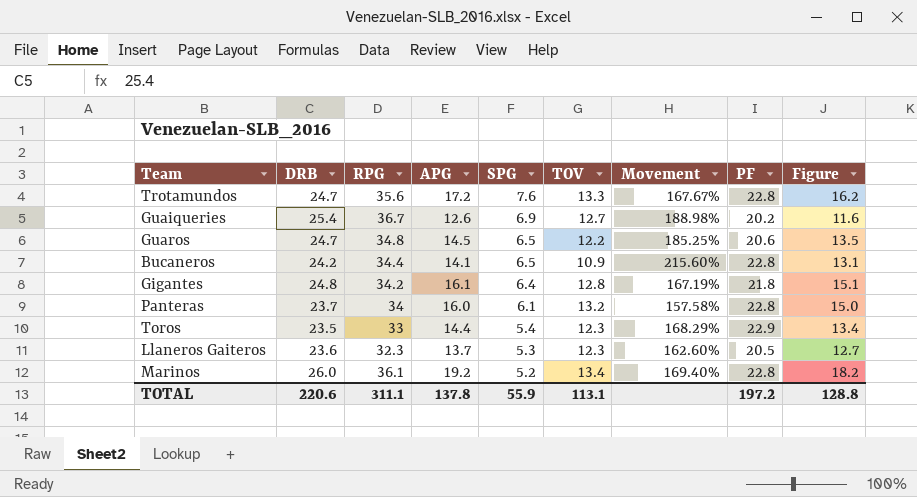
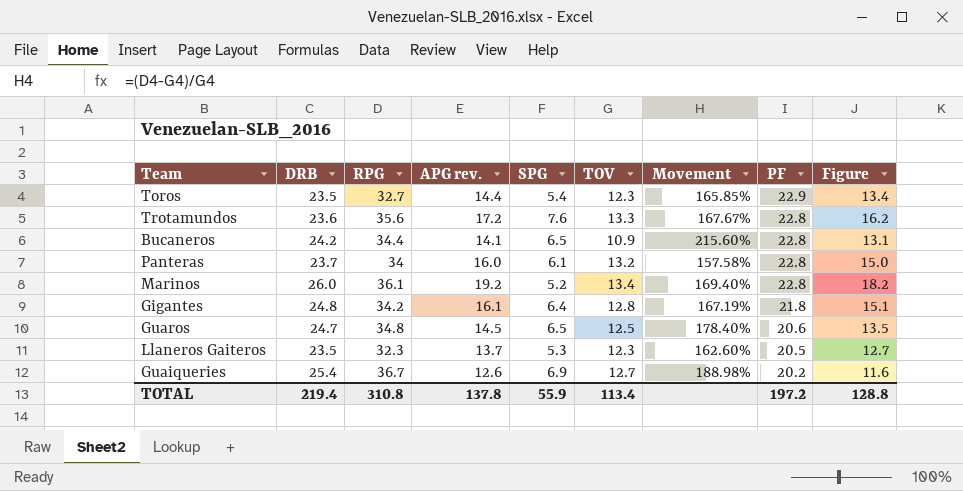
row order: SPG descending -> PF descending
column name: APG -> APG rev.
Toros | RPG: 33 -> 32.7
Toros | Movement: 168.29% -> 165.85%
Trotamundos | DRB: 24.7 -> 23.6
Guaros | TOV: 12.2 -> 12.5
Guaros | Movement: 185.25% -> 178.40%
Llaneros Gaiteros | DRB: 23.6 -> 23.5
TOTAL | DRB: 220.6 -> 219.4
TOTAL | RPG: 311.1 -> 310.8
TOTAL | TOV: 113.1 -> 113.4

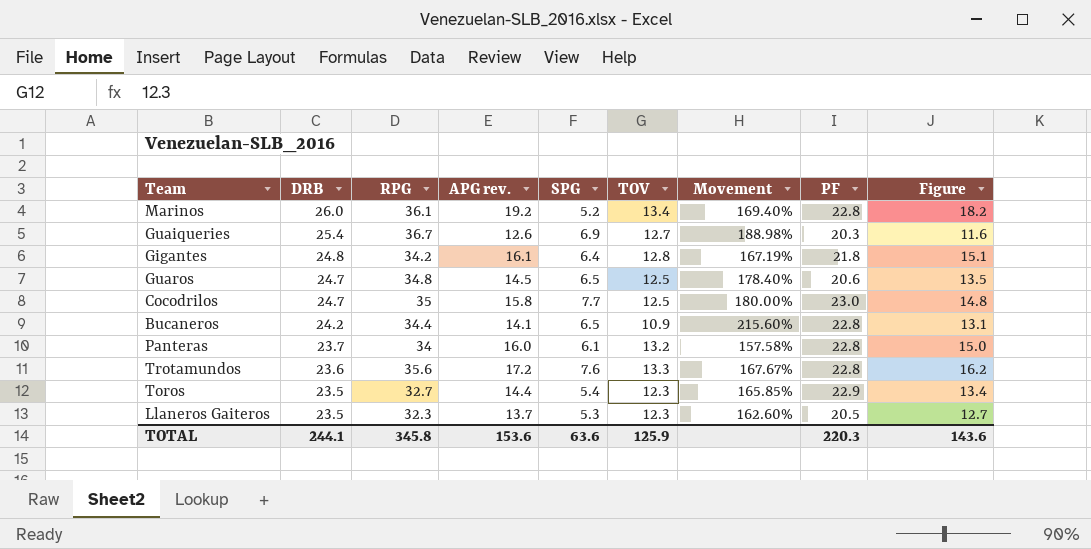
row order: PF descending -> DRB descending
Guaiqueries | PF: 20.2 -> 20.3
row Cocodrilos: none -> 24.7 | 35 | 15.8 | 7.7 | 12.5 | 180.00% | 23.0 | 14.8
TOTAL | DRB: 219.4 -> 244.1
TOTAL | RPG: 310.8 -> 345.8
TOTAL | APG rev.: 137.8 -> 153.6
TOTAL | SPG: 55.9 -> 63.6
TOTAL | TOV: 113.4 -> 125.9
TOTAL | PF: 197.2 -> 220.3
TOTAL | Figure: 128.8 -> 143.6

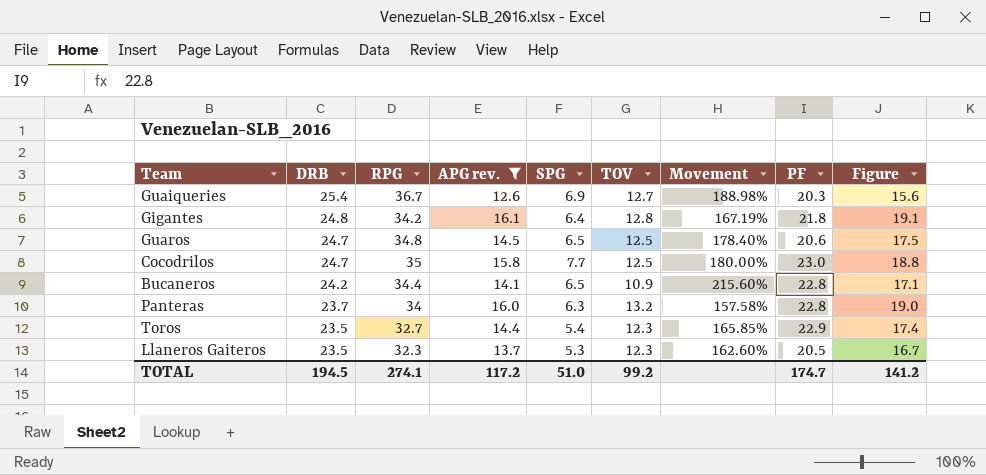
filter: none -> APG rev. <= 16.1
column Figure | formula: [APG rev.] - 1 -> [APG rev.] + 3
Panteras | SPG: 6.1 -> 6.3
TOTAL | DRB: 244.1 -> 194.5
TOTAL | RPG: 345.8 -> 274.1
TOTAL | APG rev.: 153.6 -> 117.2
TOTAL | SPG: 63.6 -> 51.0
TOTAL | TOV: 125.9 -> 99.2
TOTAL | PF: 220.3 -> 174.7
TOTAL | Figure: 143.6 -> 141.2

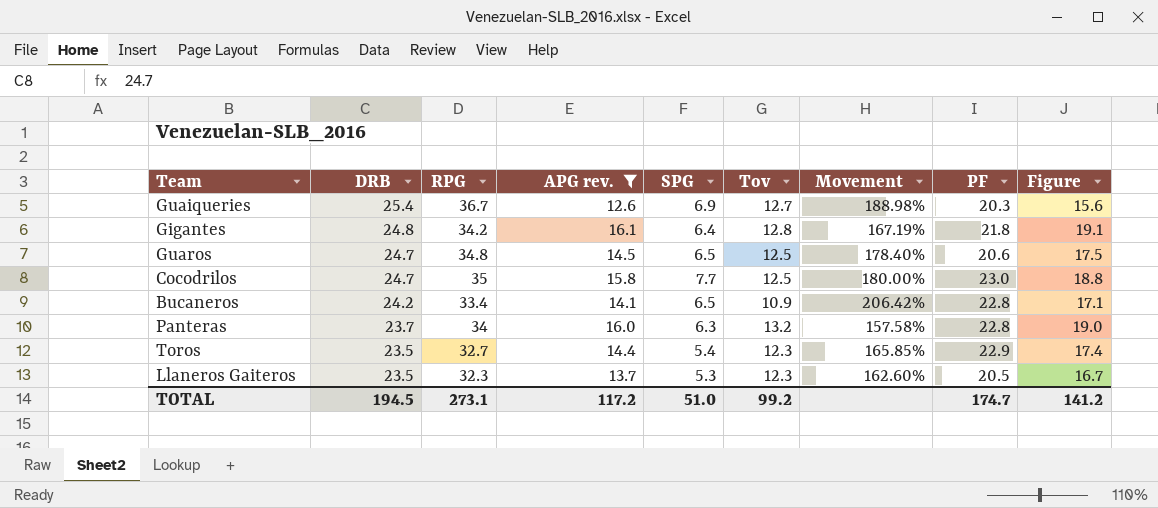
column name: TOV -> Tov
Bucaneros | RPG: 34.4 -> 33.4
Bucaneros | Movement: 215.60% -> 206.42%
TOTAL | RPG: 274.1 -> 273.1

